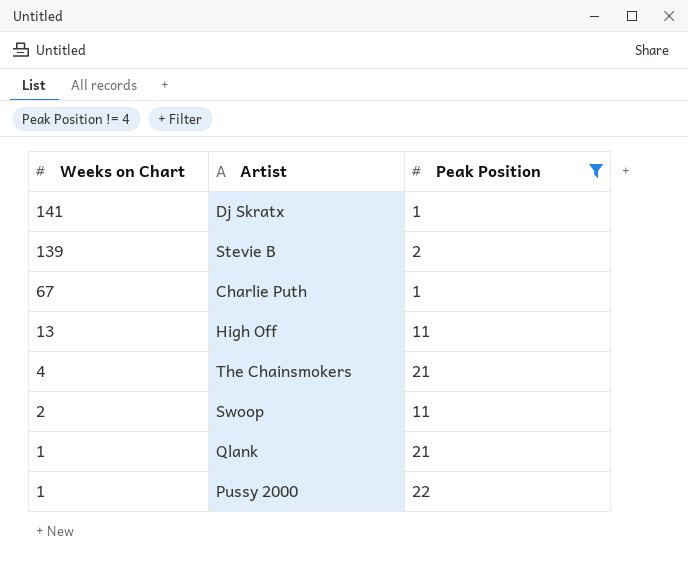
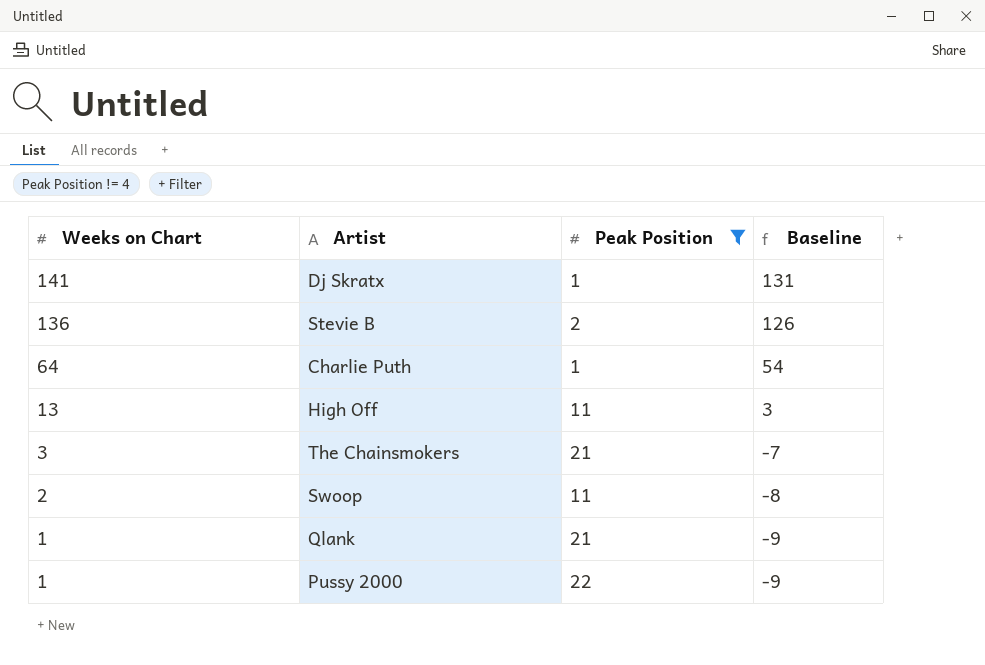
column Baseline | formula: none -> [Weeks on Chart] - 10
Stevie B | Weeks on Chart: 139 -> 136
Charlie Puth | Weeks on Chart: 67 -> 64
The Chainsmokers | Weeks on Chart: 4 -> 3

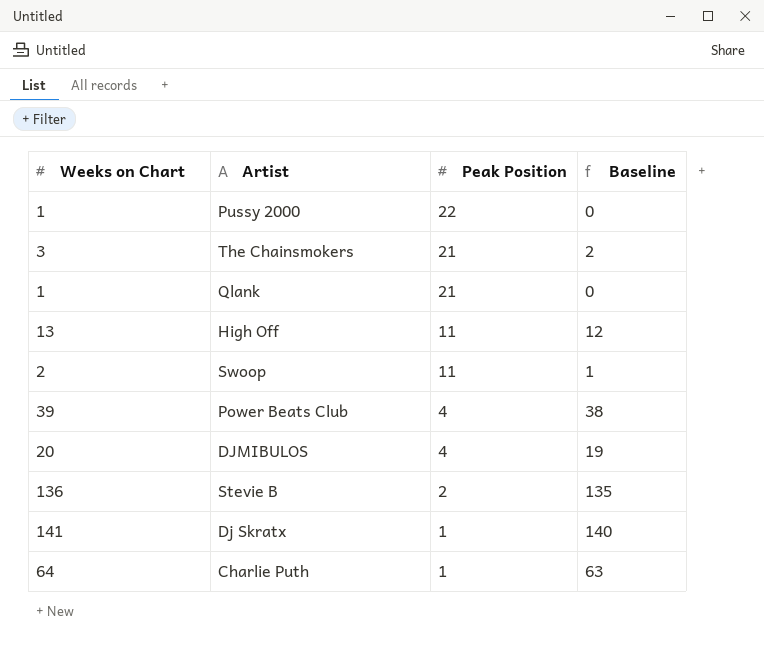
filter: Peak Position != 4 -> none
row order: Weeks on Chart descending -> Peak Position descending
column Baseline | formula: [Weeks on Chart] - 10 -> [Weeks on Chart] - 1

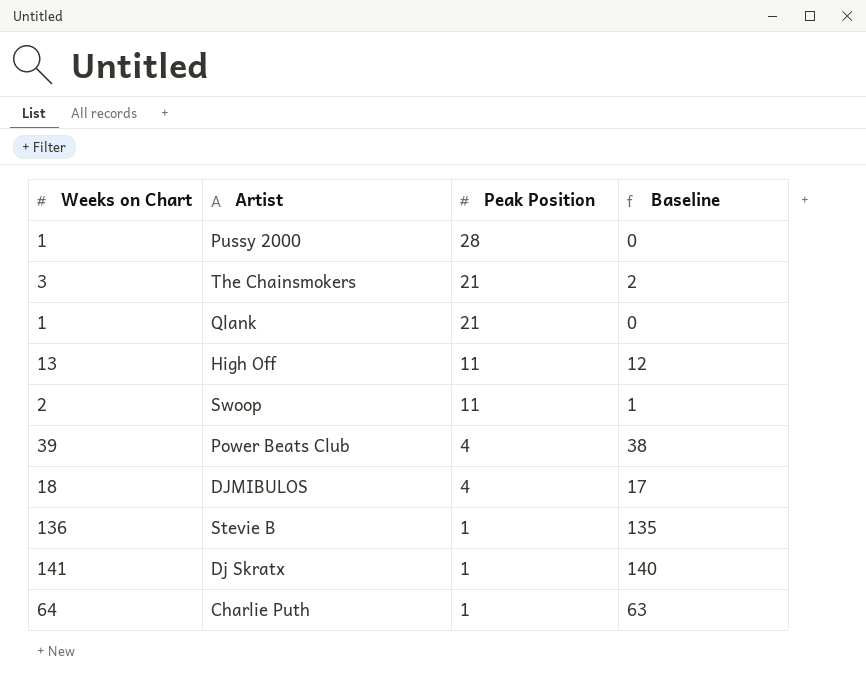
Pussy 2000 | Peak Position: 22 -> 28
DJMIBULOS | Weeks on Chart: 20 -> 18
DJMIBULOS | Baseline: 19 -> 17
Stevie B | Peak Position: 2 -> 1

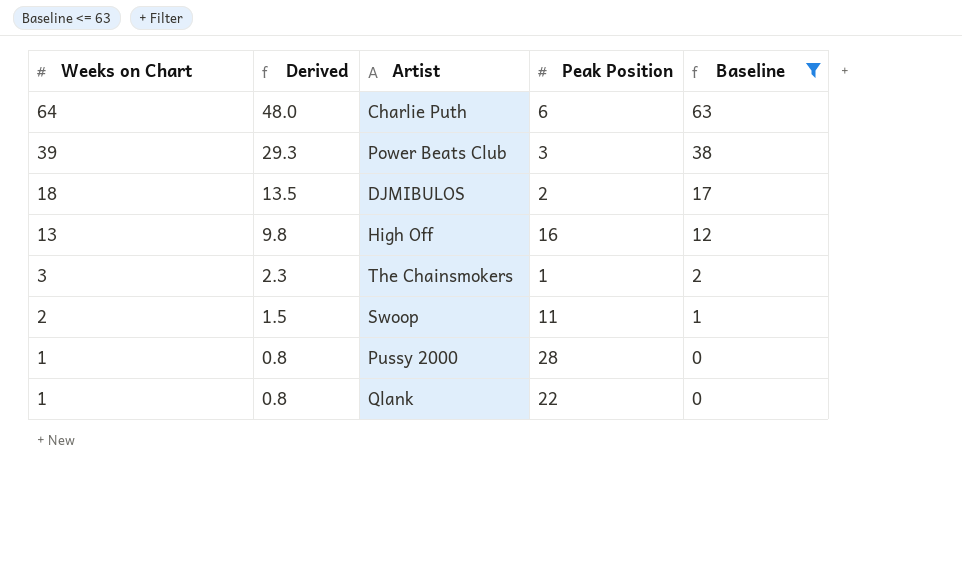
filter: none -> Baseline <= 63
row order: Peak Position descending -> Weeks on Chart descending
column Derived | formula: none -> [Weeks on Chart] * 0.75
Charlie Puth | Peak Position: 1 -> 6
Power Beats Club | Peak Position: 4 -> 3
DJMIBULOS | Peak Position: 4 -> 2
High Off | Peak Position: 11 -> 16
The Chainsmokers | Peak Position: 21 -> 1
Qlank | Peak Position: 21 -> 22

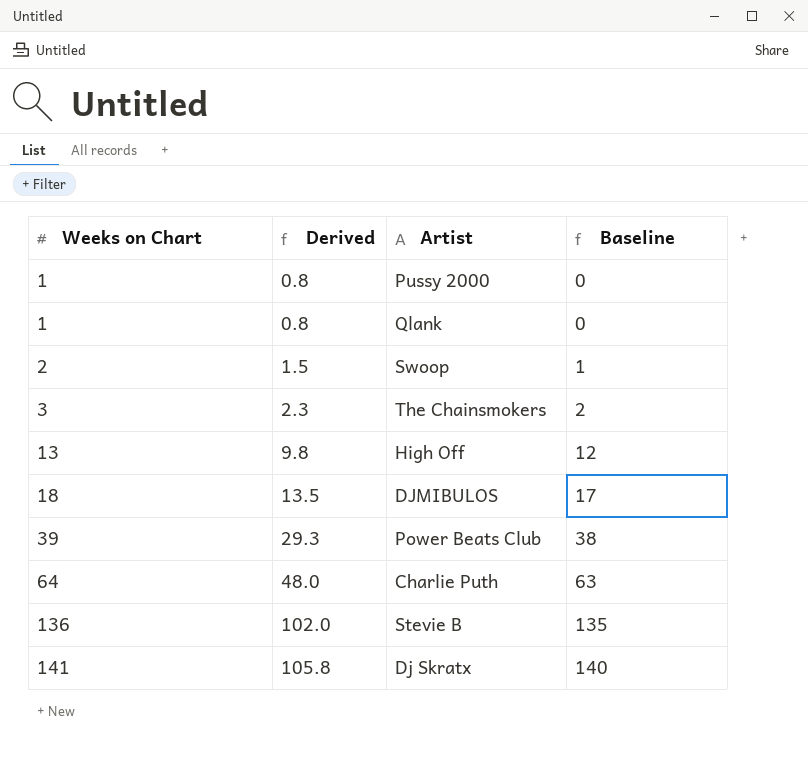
filter: Baseline <= 63 -> none
row order: Weeks on Chart descending -> Weeks on Chart ascending
column Peak Position | position: 4 -> none

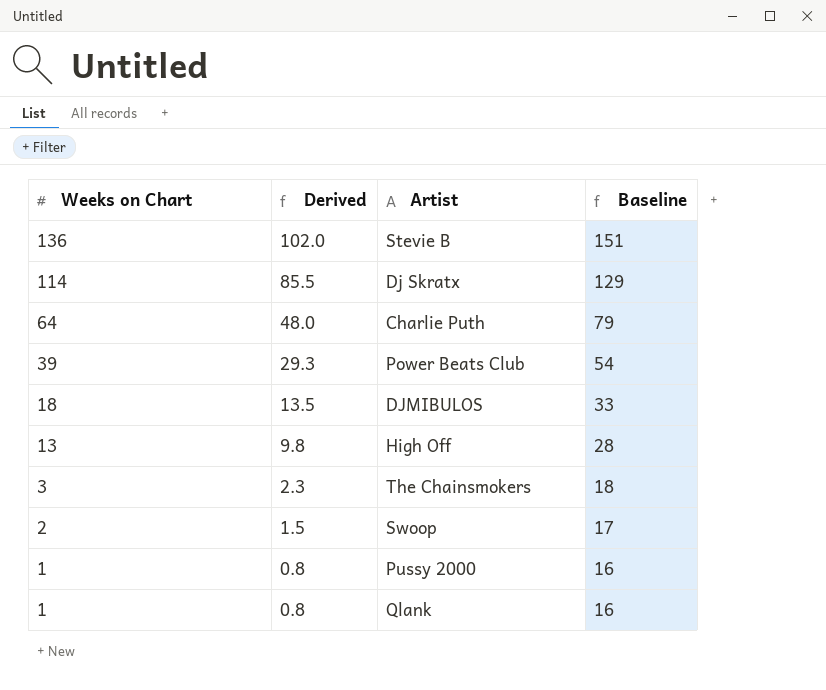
row order: Weeks on Chart ascending -> Weeks on Chart descending
column Baseline | formula: [Weeks on Chart] - 1 -> [Weeks on Chart] + 15
Dj Skratx | Weeks on Chart: 141 -> 114
Dj Skratx | Derived: 105.8 -> 85.5

